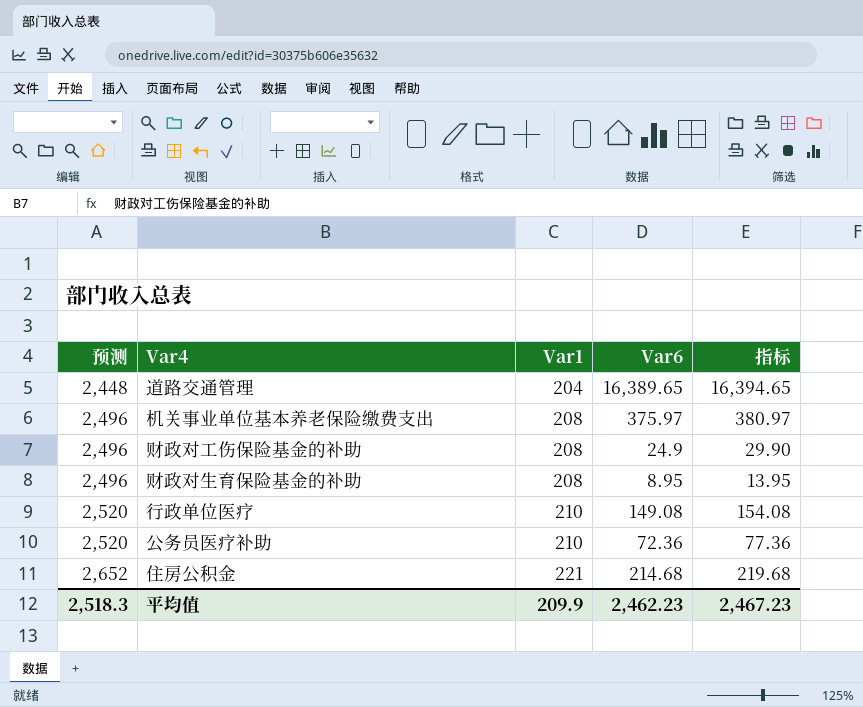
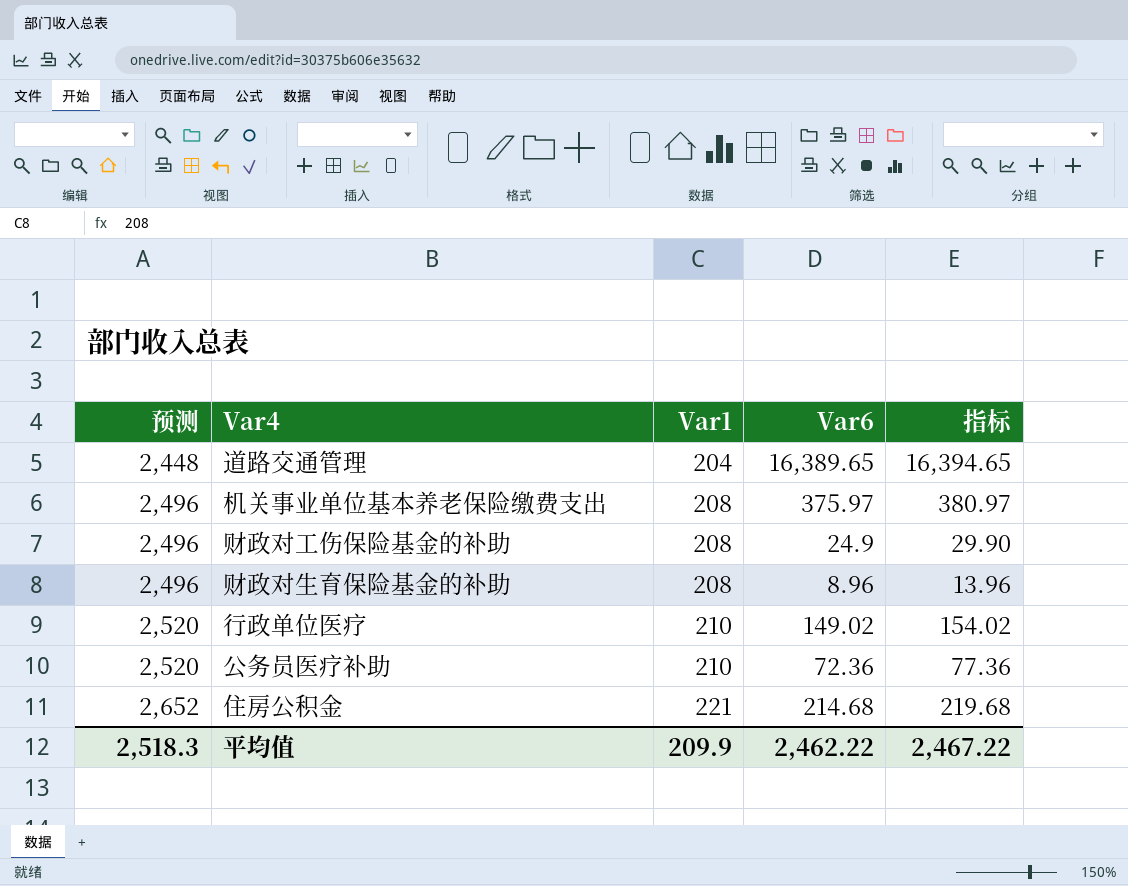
财政对生育保险基金的补助 | Var6: 8.95 -> 8.96
财政对生育保险基金的补助 | 指标: 13.95 -> 13.96
行政单位医疗 | Var6: 149.08 -> 149.02
行政单位医疗 | 指标: 154.08 -> 154.02
平均值 | Var6: 2,462.23 -> 2,462.22
平均值 | 指标: 2,467.23 -> 2,467.22

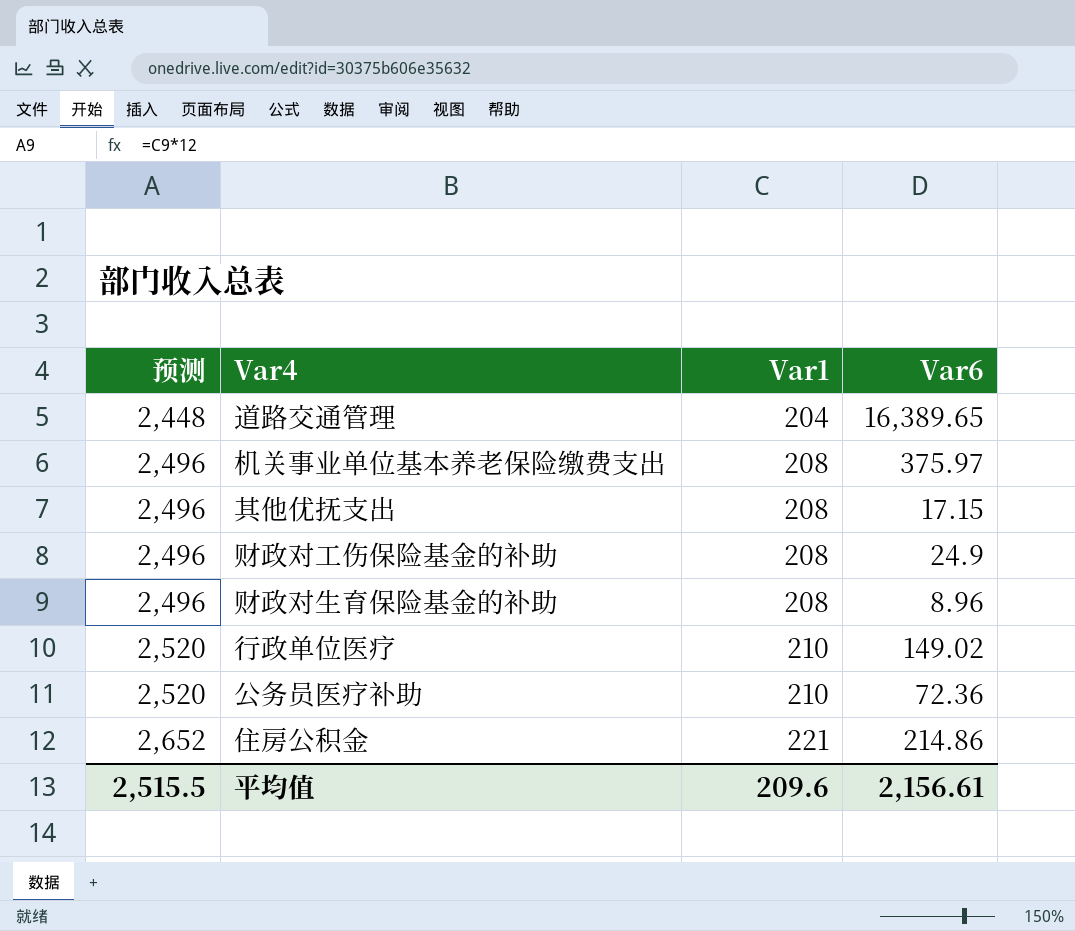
column 指标 | formula: [Var6] + 5 -> none
row 其他优抚支出: none -> 2,496 | 208 | 17.15
住房公积金 | Var6: 214.68 -> 214.86
平均值 | 预测: 2,518.3 -> 2,515.5
平均值 | Var1: 209.9 -> 209.6
平均值 | Var6: 2,462.22 -> 2,156.61

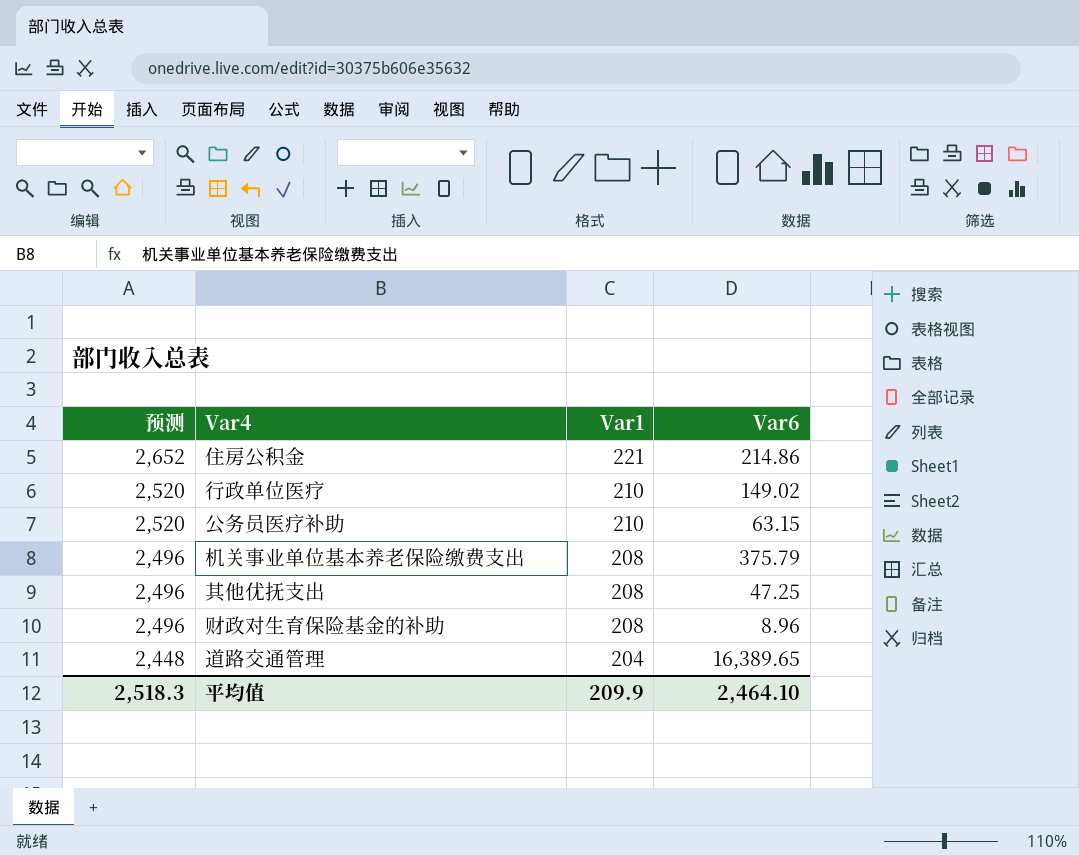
row order: 预测 ascending -> 预测 descending
row 财政对工伤保险基金的补助: 2,496 | 208 | 24.9 -> none
公务员医疗补助 | Var6: 72.36 -> 63.15
机关事业单位基本养老保险缴费支出 | Var6: 375.97 -> 375.79
其他优抚支出 | Var6: 17.15 -> 47.25
平均值 | 预测: 2,515.5 -> 2,518.3
平均值 | Var1: 209.6 -> 209.9
平均值 | Var6: 2,156.61 -> 2,464.10

